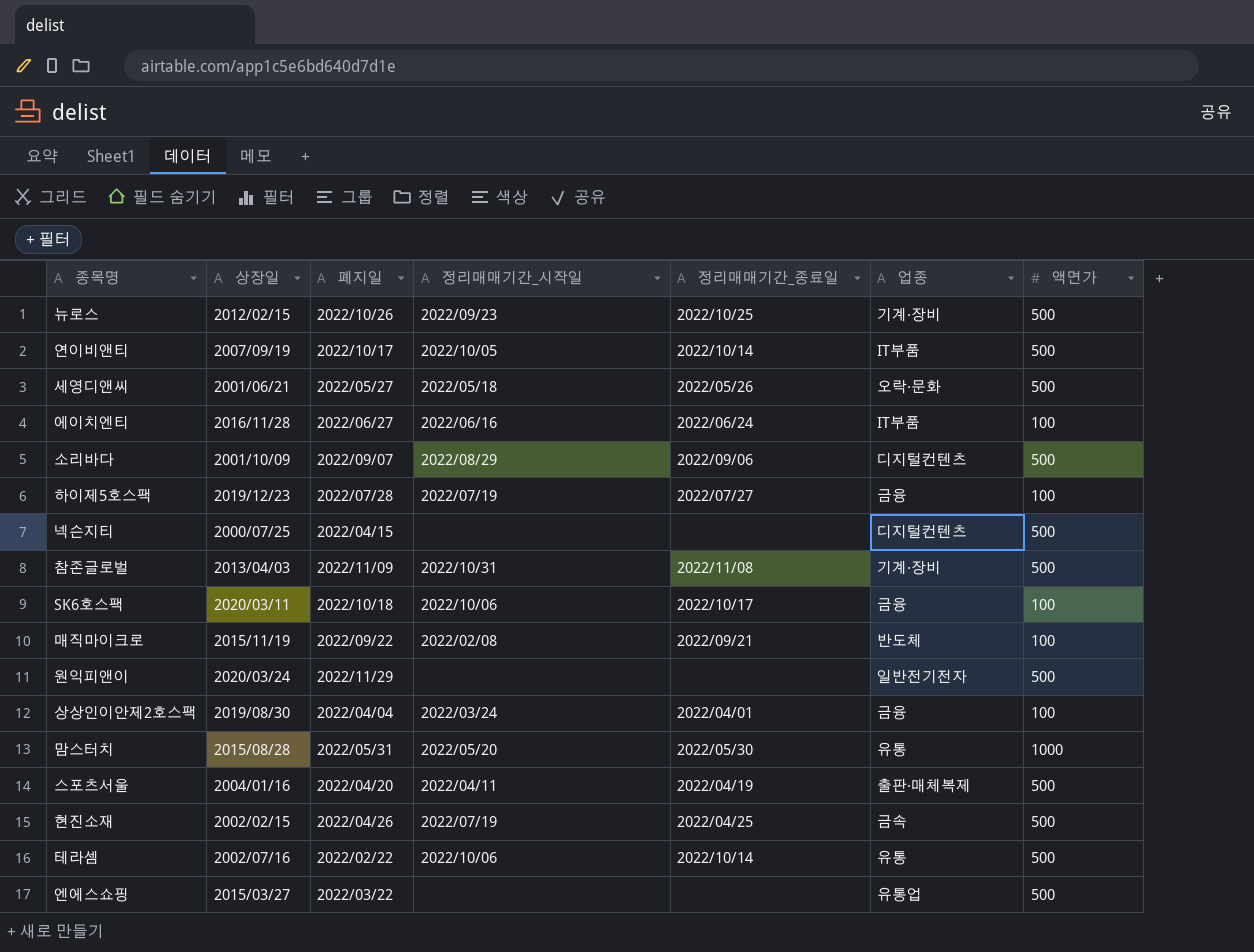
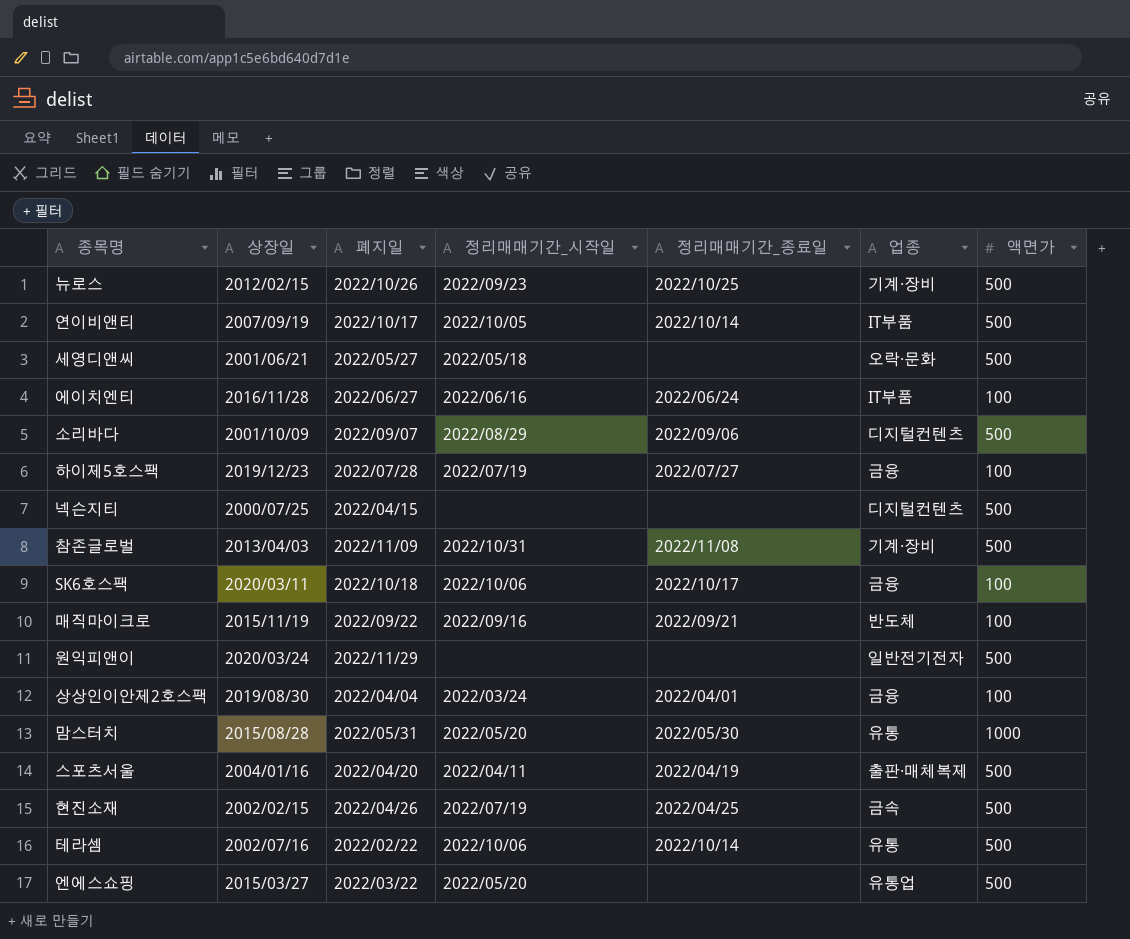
세영디앤씨 | 정리매매기간_종료일: 2022/05/26 -> none
매직마이크로 | 정리매매기간_시작일: 2022/02/08 -> 2022/09/16
엔에스쇼핑 | 정리매매기간_시작일: none -> 2022/05/20

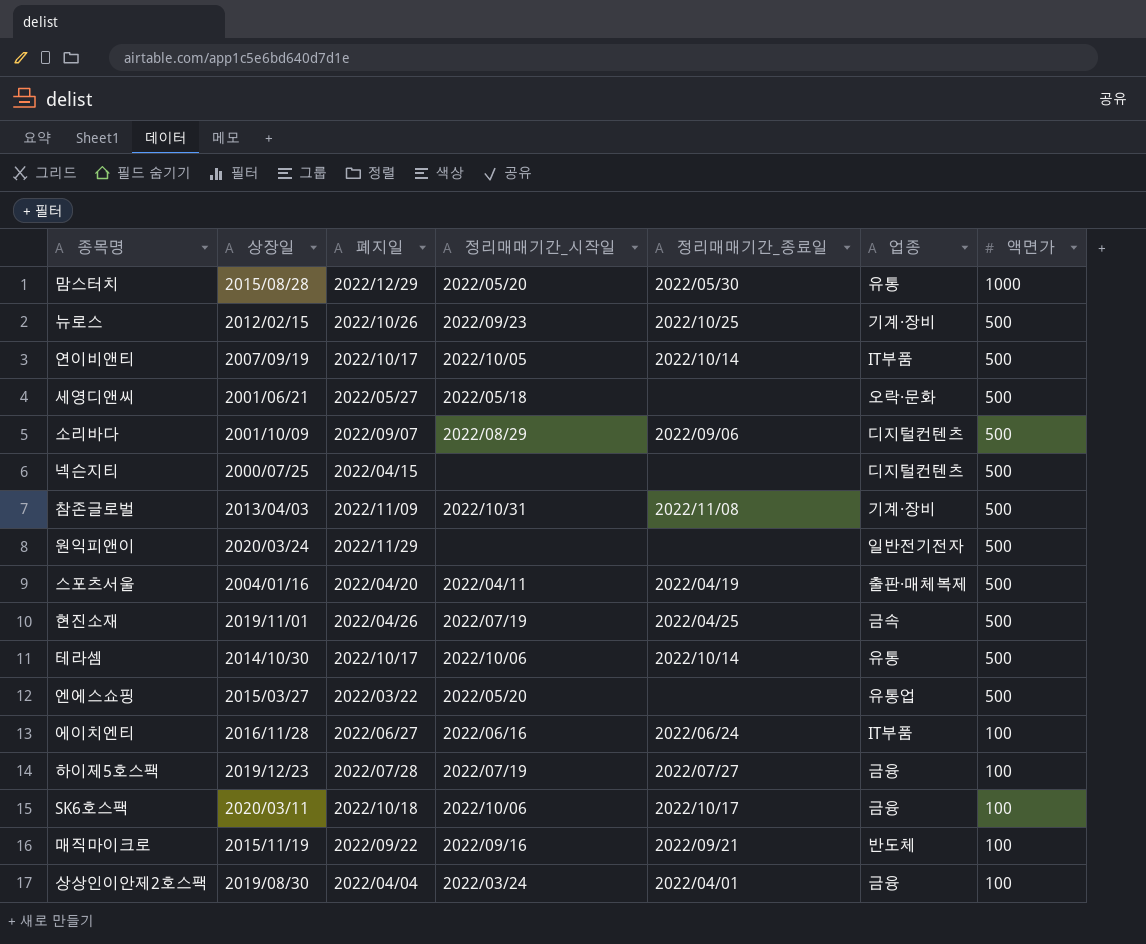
row order: none -> 액면가 descending
맘스터치 | 폐지일: 2022/05/31 -> 2022/12/29
현진소재 | 상장일: 2002/02/15 -> 2019/11/01
테라셈 | 상장일: 2002/07/16 -> 2014/10/30
테라셈 | 폐지일: 2022/02/22 -> 2022/10/17

